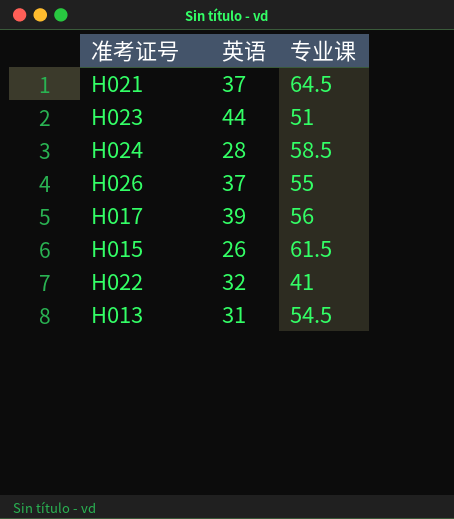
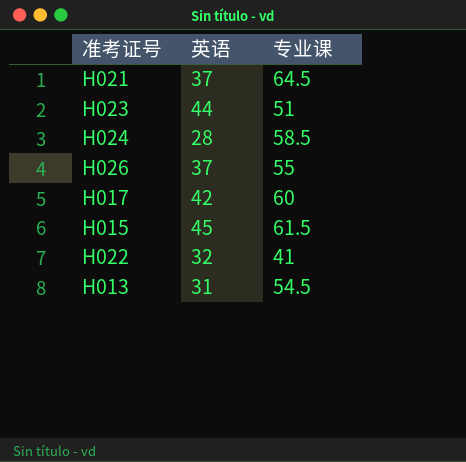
H017 | 英语: 39 -> 42
H017 | 专业课: 56 -> 60
H015 | 英语: 26 -> 45

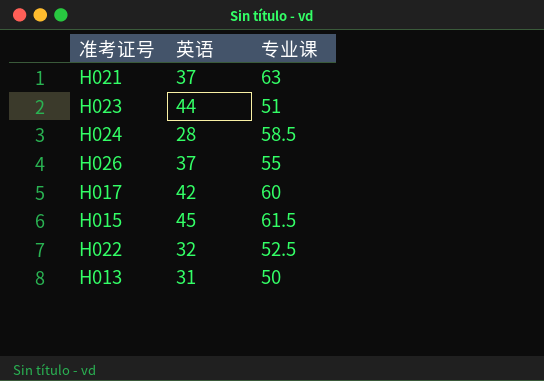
H021 | 专业课: 64.5 -> 63
H022 | 专业课: 41 -> 52.5
H013 | 专业课: 54.5 -> 50

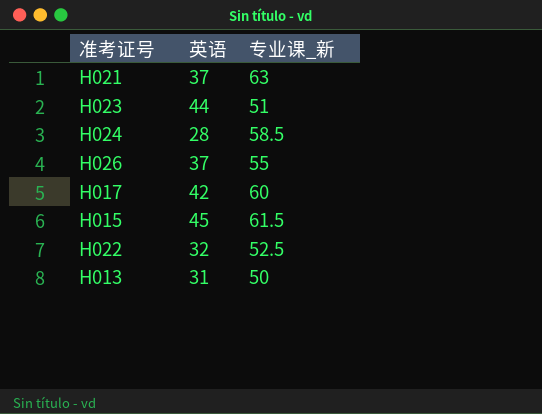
column name: 专业课 -> 专业课_新

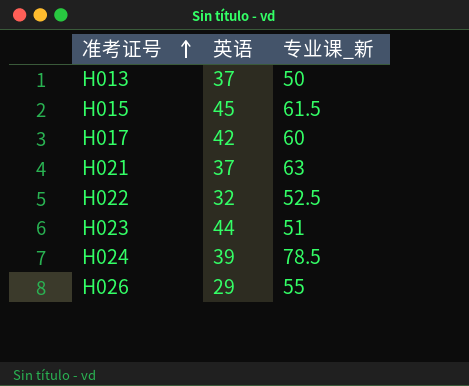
row order: none -> 准考证号 ascending
H013 | 英语: 31 -> 37
H024 | 英语: 28 -> 39
H024 | 专业课_新: 58.5 -> 78.5
H026 | 英语: 37 -> 29

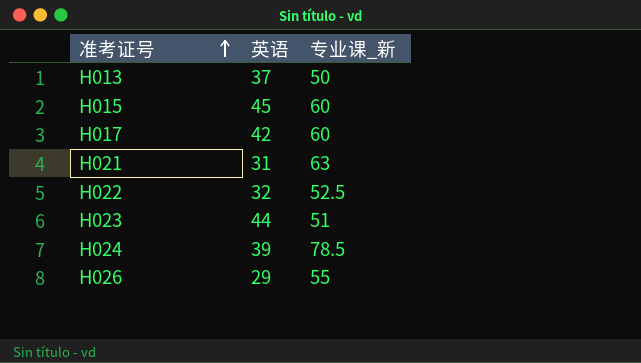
H015 | 专业课_新: 61.5 -> 60
H021 | 英语: 37 -> 31

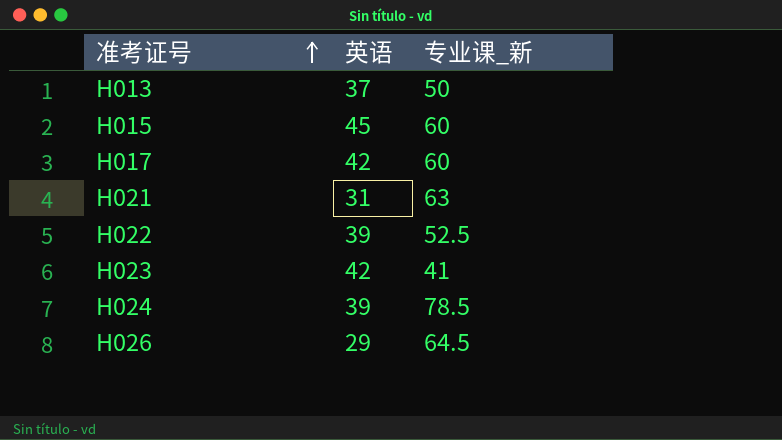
H022 | 英语: 32 -> 39
H023 | 英语: 44 -> 42
H023 | 专业课_新: 51 -> 41
H026 | 专业课_新: 55 -> 64.5

